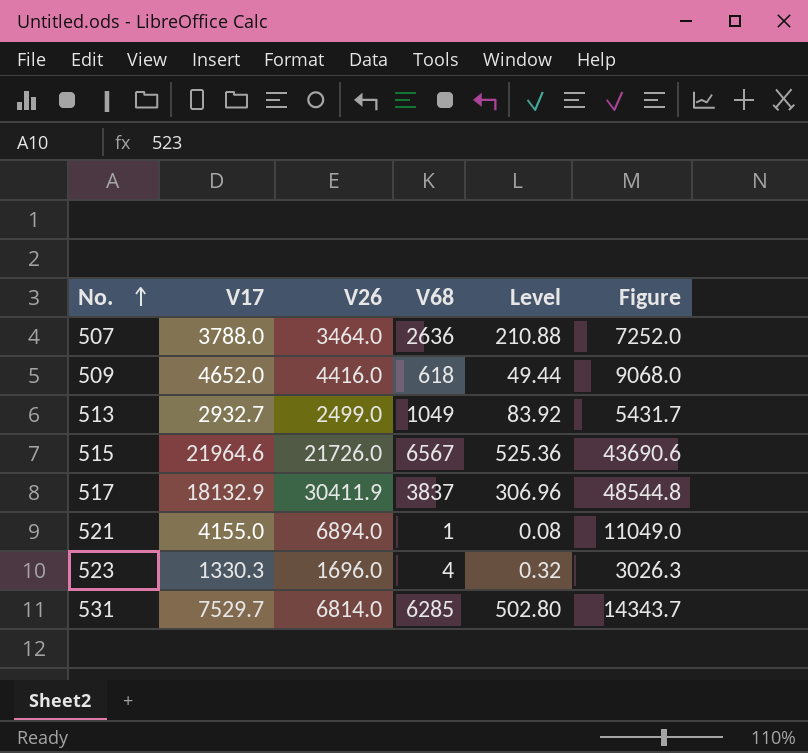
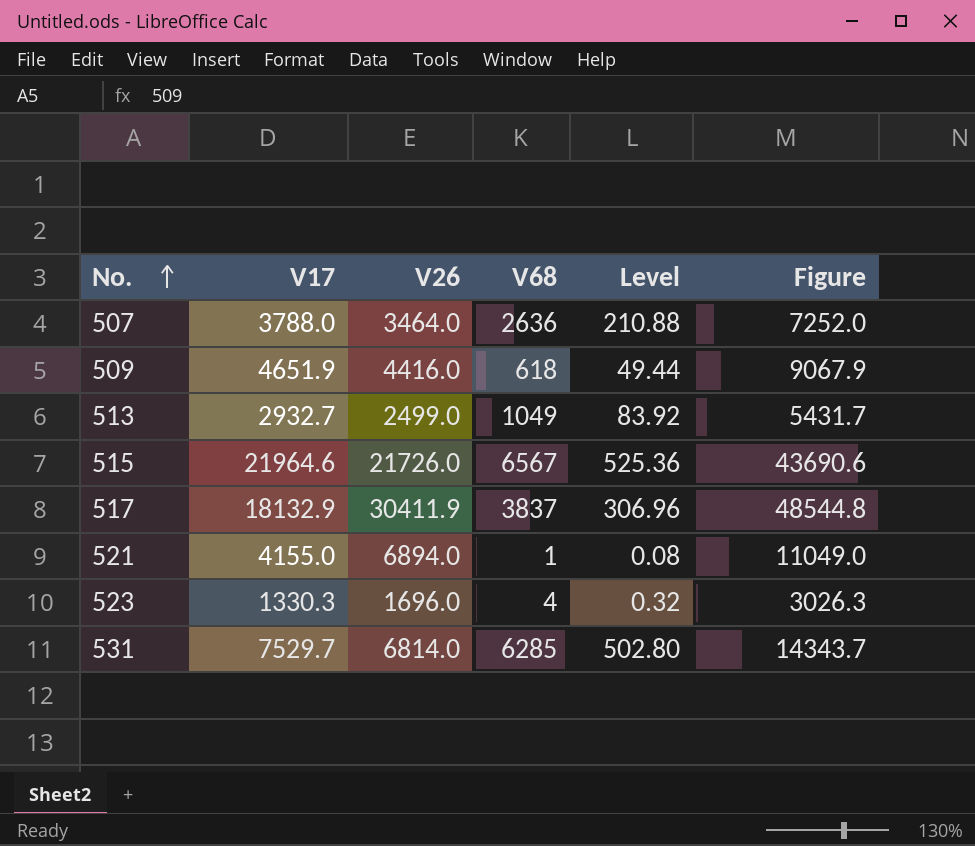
509 | V17: 4652.0 -> 4651.9
509 | Figure: 9068.0 -> 9067.9

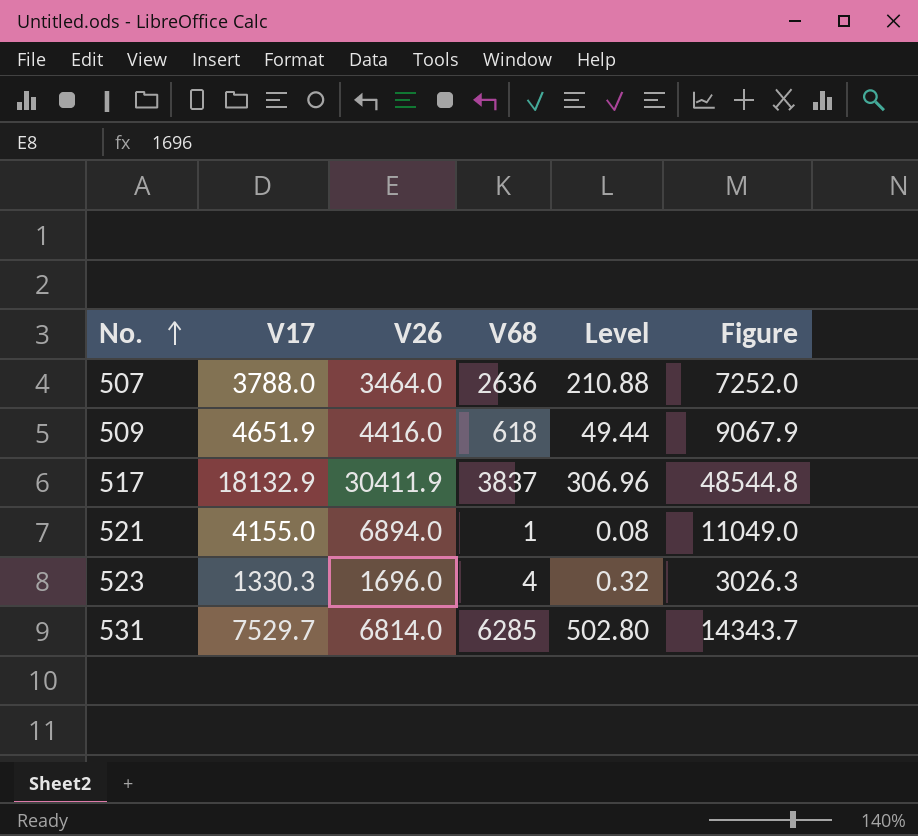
row 513: 2932.7 | 2499.0 | 1049 | 83.92 | 5431.7 -> none
row 515: 21964.6 | 21726.0 | 6567 | 525.36 | 43690.6 -> none

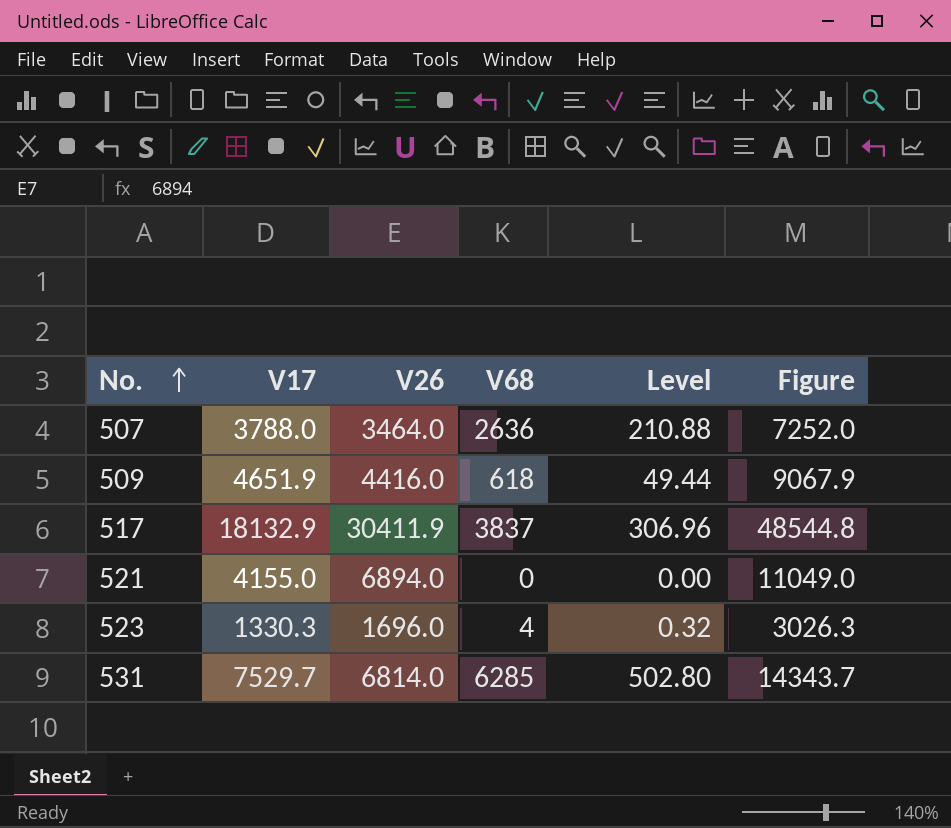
521 | V68: 1 -> 0
521 | Level: 0.08 -> 0.00

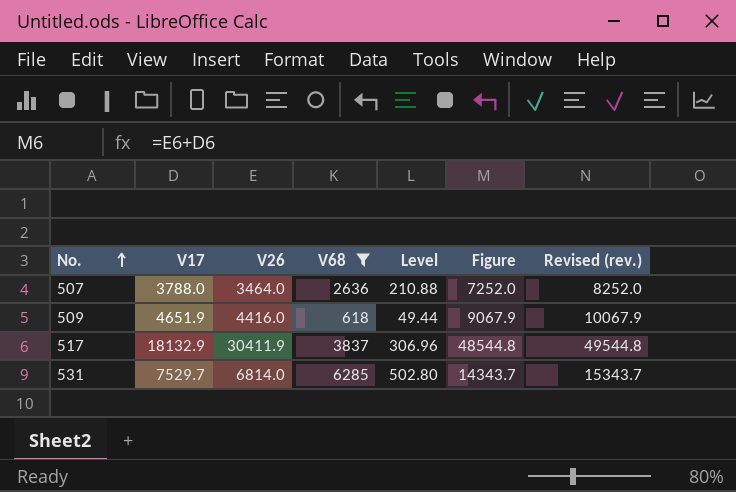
filter: none -> V68 >= 618
column Revised (rev.) | formula: none -> [Figure] + 1000

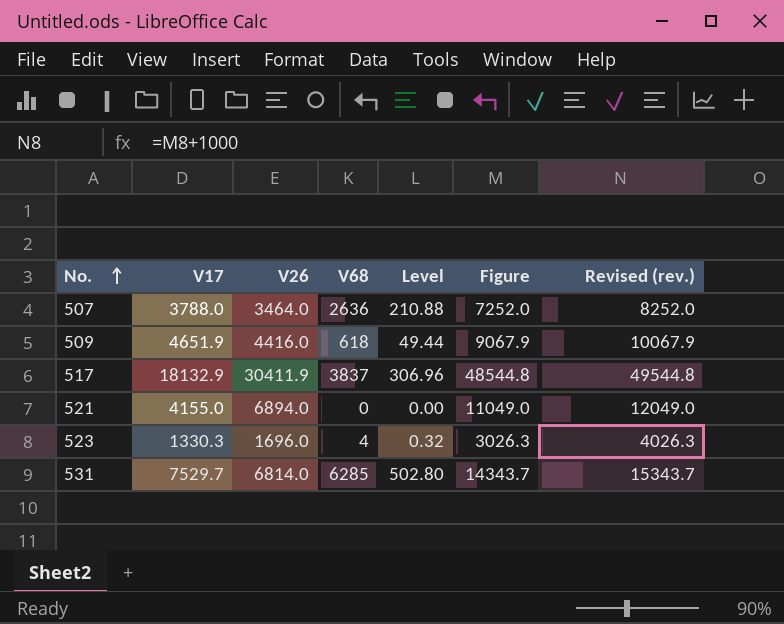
filter: V68 >= 618 -> none

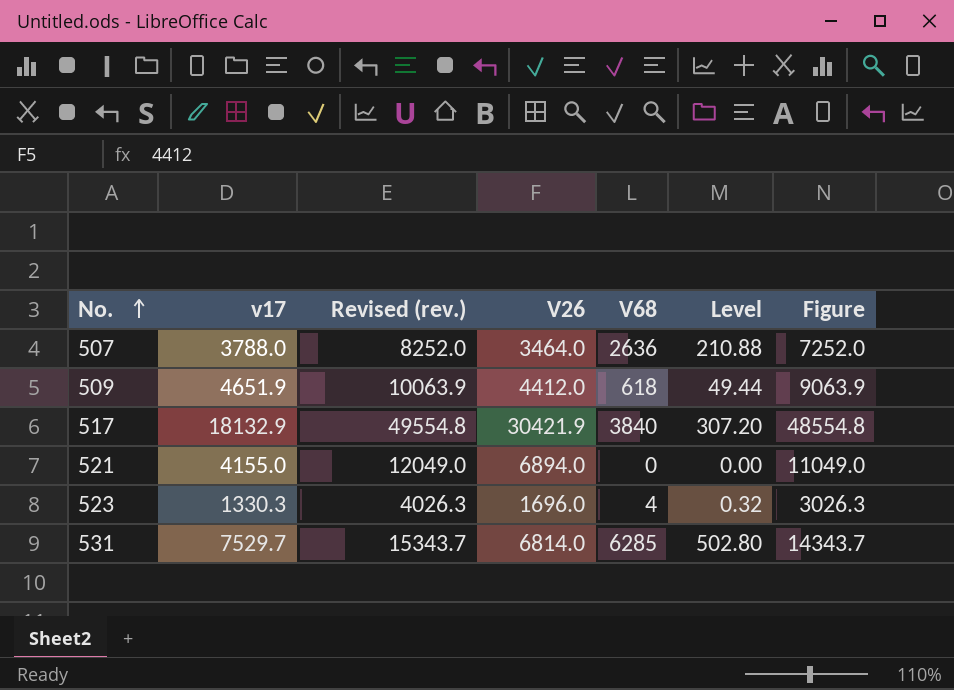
column name: V17 -> v17
column Revised (rev.) | position: 7 -> 3
509 | Revised (rev.): 10067.9 -> 10063.9
509 | V26: 4416.0 -> 4412.0
509 | Figure: 9067.9 -> 9063.9
517 | Revised (rev.): 49544.8 -> 49554.8
517 | V26: 30411.9 -> 30421.9
517 | V68: 3837 -> 3840
517 | Level: 306.96 -> 307.20
517 | Figure: 48544.8 -> 48554.8

